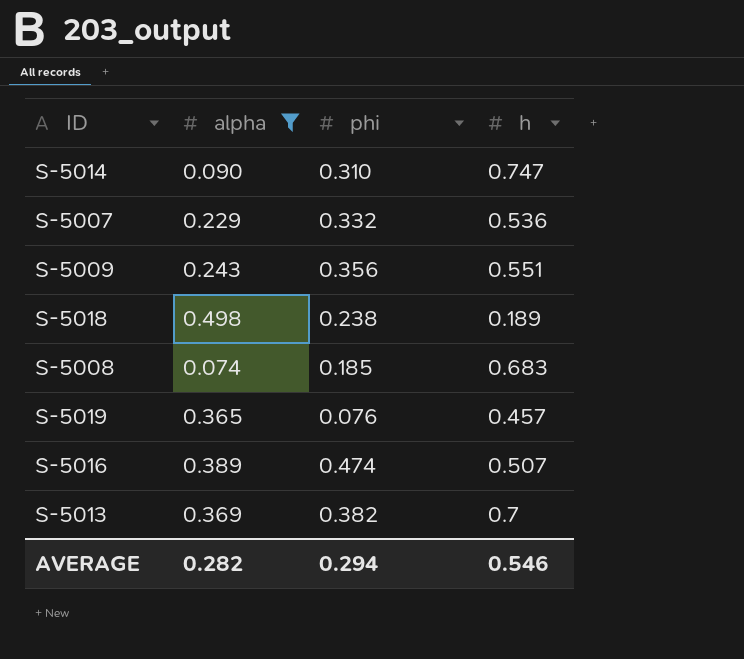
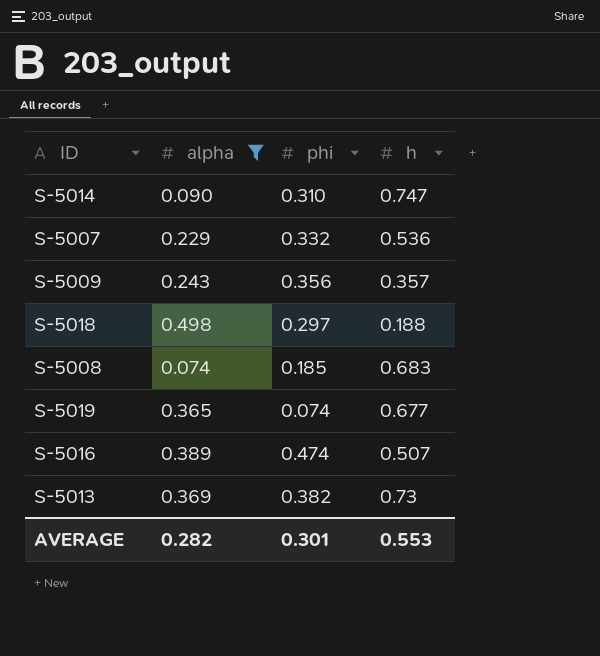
S-5009 | h: 0.551 -> 0.357
S-5018 | phi: 0.238 -> 0.297
S-5018 | h: 0.189 -> 0.188
S-5019 | phi: 0.076 -> 0.074
S-5019 | h: 0.457 -> 0.677
S-5013 | h: 0.7 -> 0.73
AVERAGE | phi: 0.294 -> 0.301
AVERAGE | h: 0.546 -> 0.553

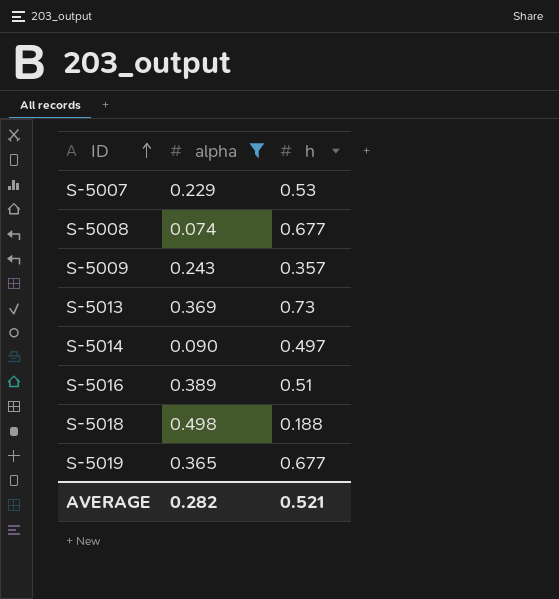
row order: none -> ID ascending
column phi | position: 3 -> none
S-5007 | h: 0.536 -> 0.53
S-5008 | h: 0.683 -> 0.677
S-5014 | h: 0.747 -> 0.497
S-5016 | h: 0.507 -> 0.51
AVERAGE | h: 0.553 -> 0.521

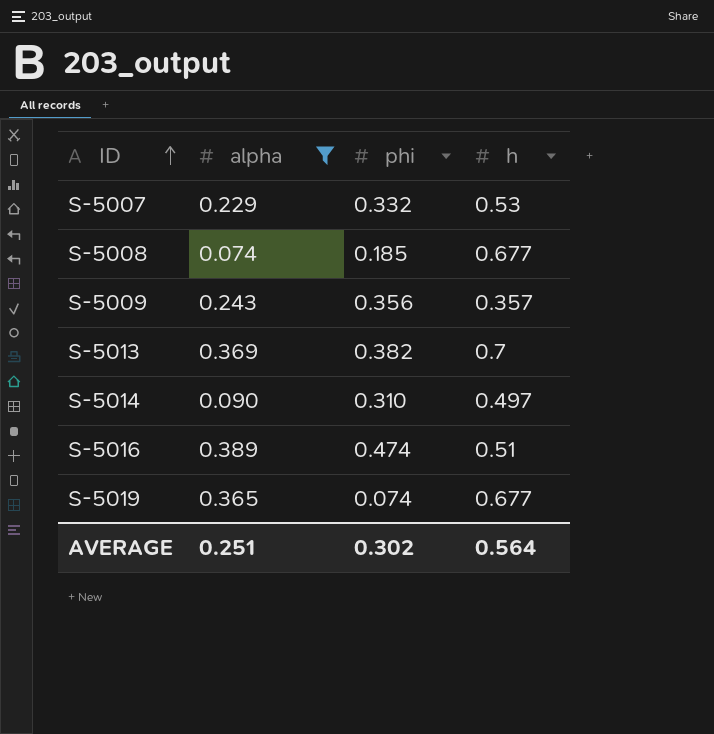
column phi | position: none -> 3
row S-5018: 0.498 | 0.188 -> none
S-5013 | h: 0.73 -> 0.7
AVERAGE | alpha: 0.282 -> 0.251
AVERAGE | h: 0.521 -> 0.564

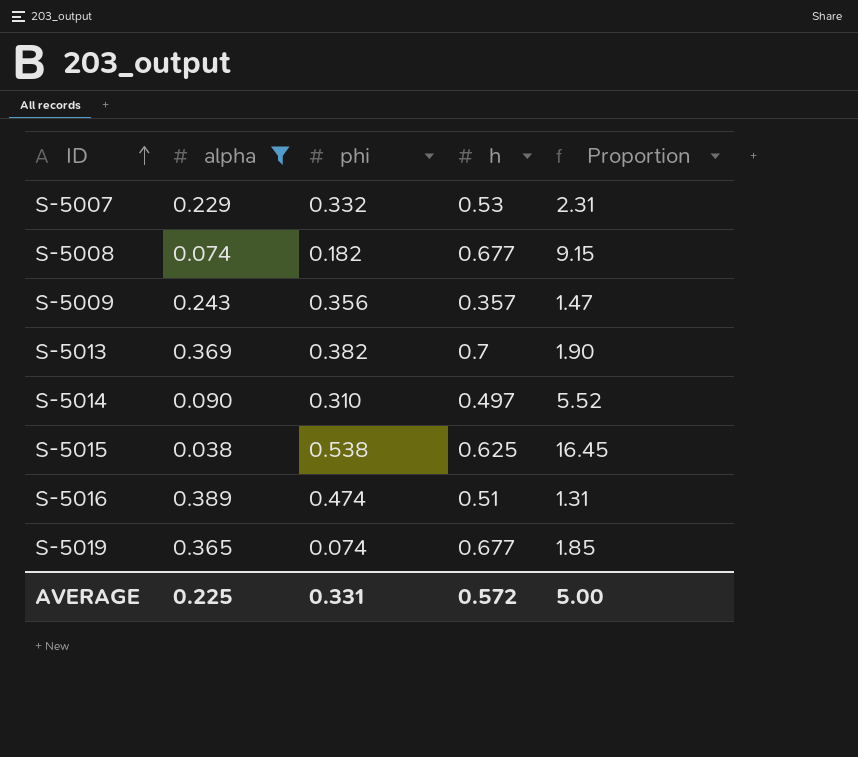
column Proportion | formula: none -> [h] / [alpha]
S-5008 | phi: 0.185 -> 0.182
row S-5015: none -> 0.038 | 0.538 | 0.625 | 16.45
AVERAGE | alpha: 0.251 -> 0.225
AVERAGE | phi: 0.302 -> 0.331
AVERAGE | h: 0.564 -> 0.572

